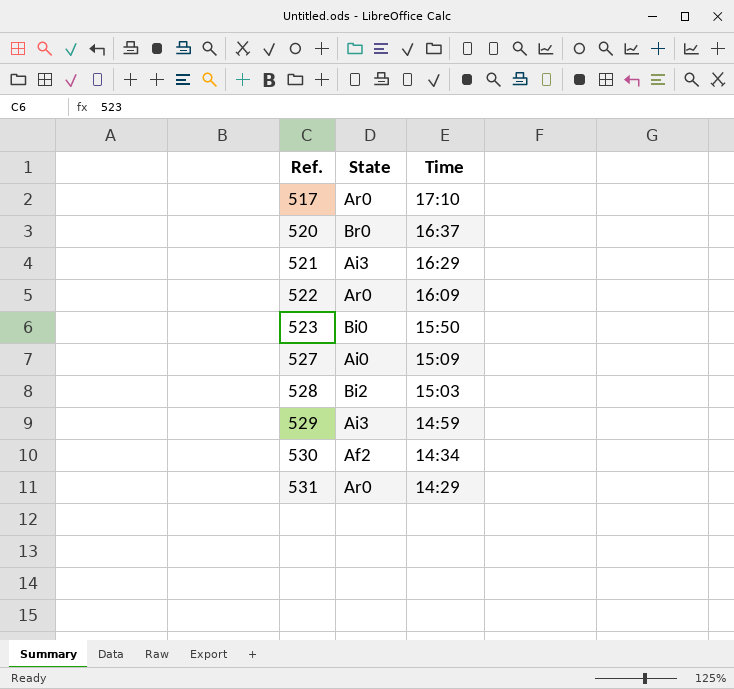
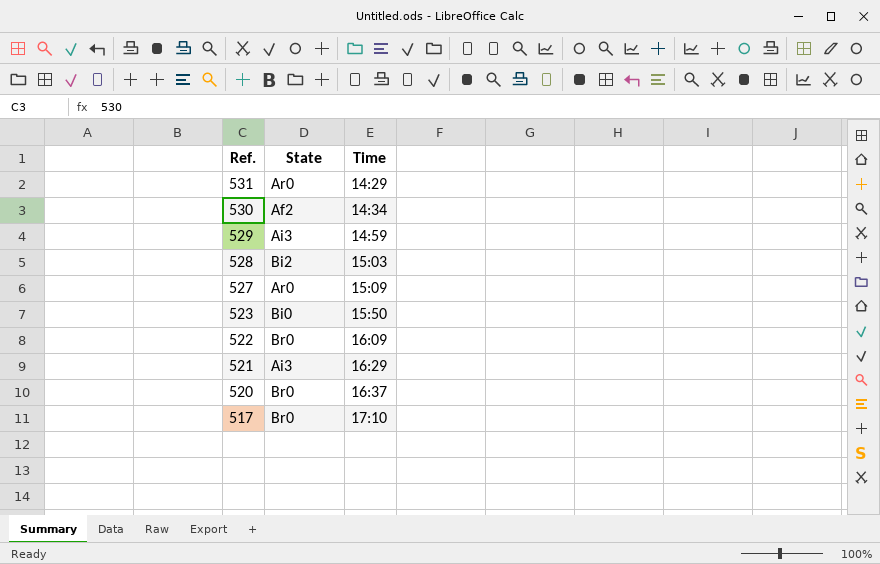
row order: Ref. ascending -> Ref. descending
527 | State: Ai0 -> Ar0
522 | State: Ar0 -> Br0
517 | State: Ar0 -> Br0

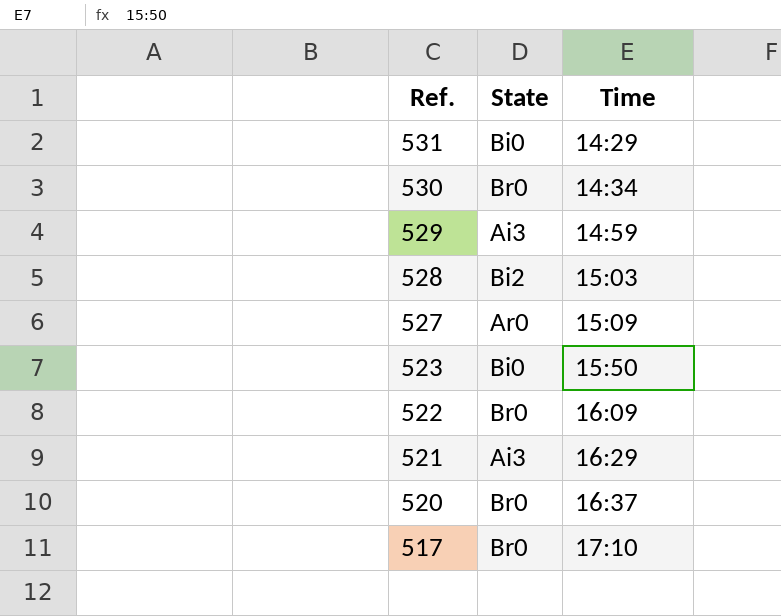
531 | State: Ar0 -> Bi0
530 | State: Af2 -> Br0

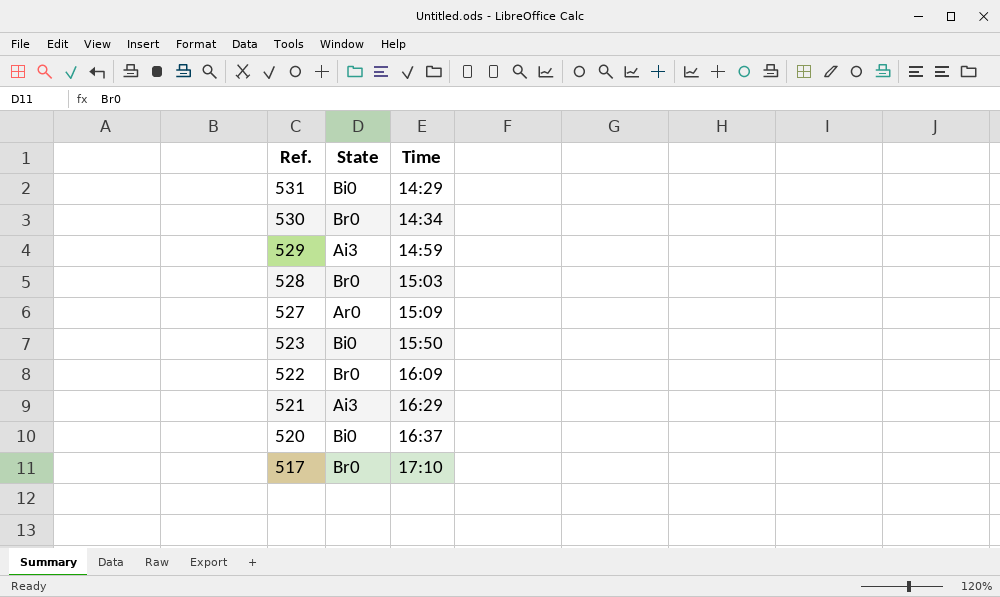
528 | State: Bi2 -> Br0
520 | State: Br0 -> Bi0

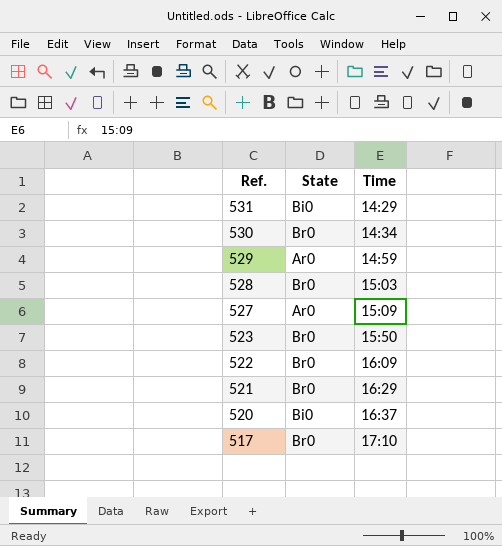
529 | State: Ai3 -> Ar0
523 | State: Bi0 -> Br0
521 | State: Ai3 -> Br0

